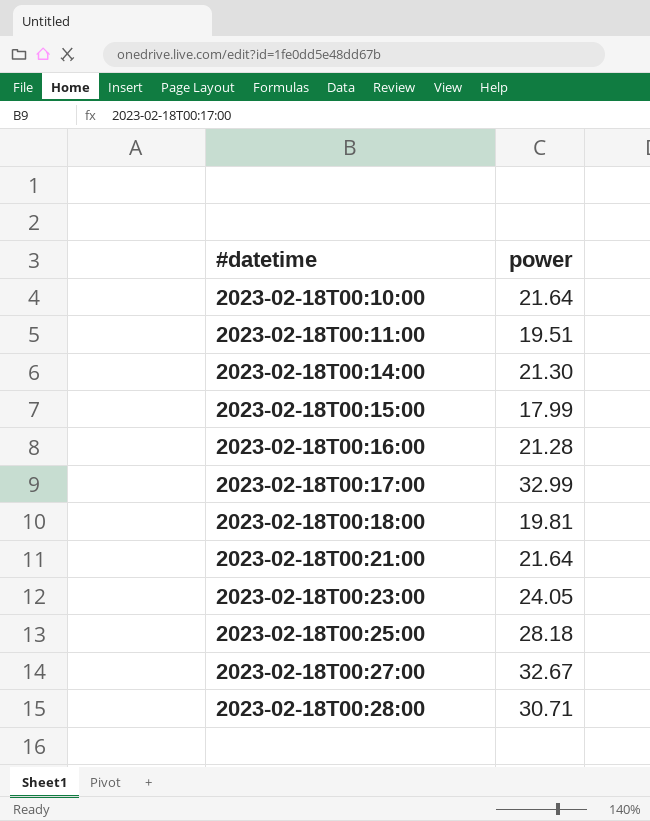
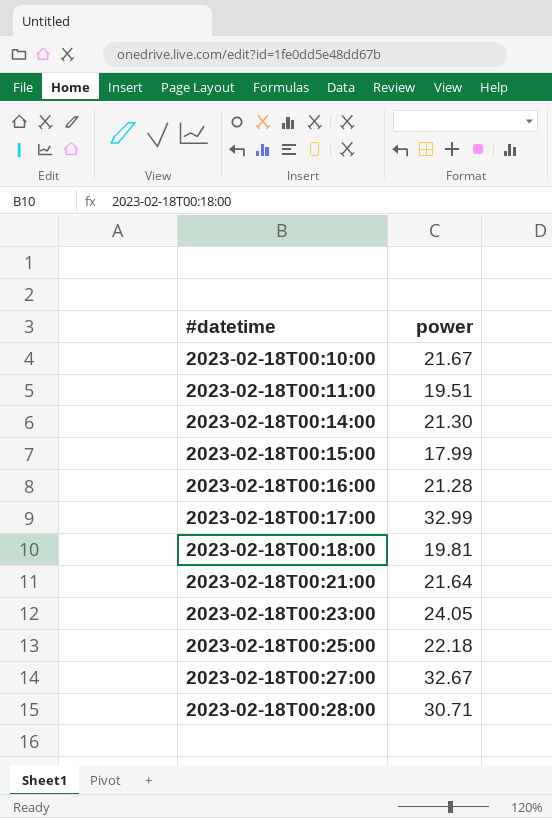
2023-02-18T00:10:00 | power: 21.64 -> 21.67
2023-02-18T00:25:00 | power: 28.18 -> 22.18

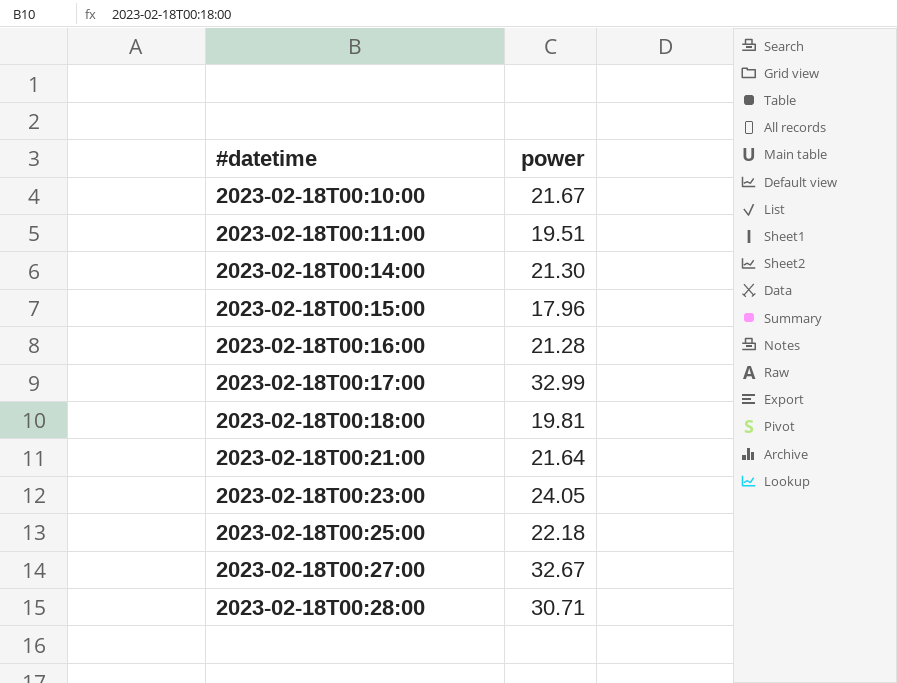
2023-02-18T00:15:00 | power: 17.99 -> 17.96

